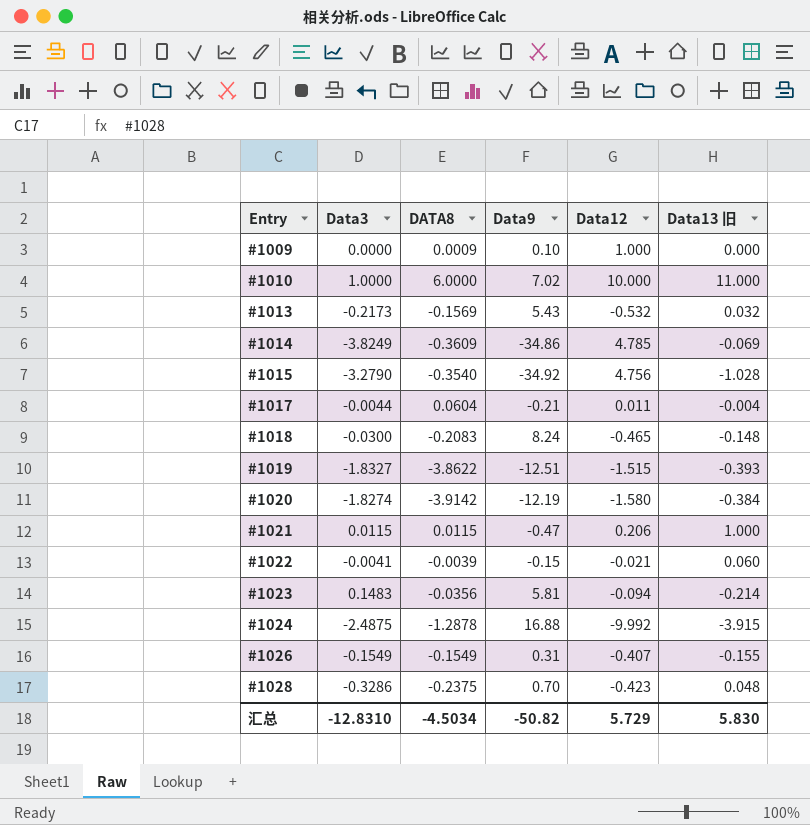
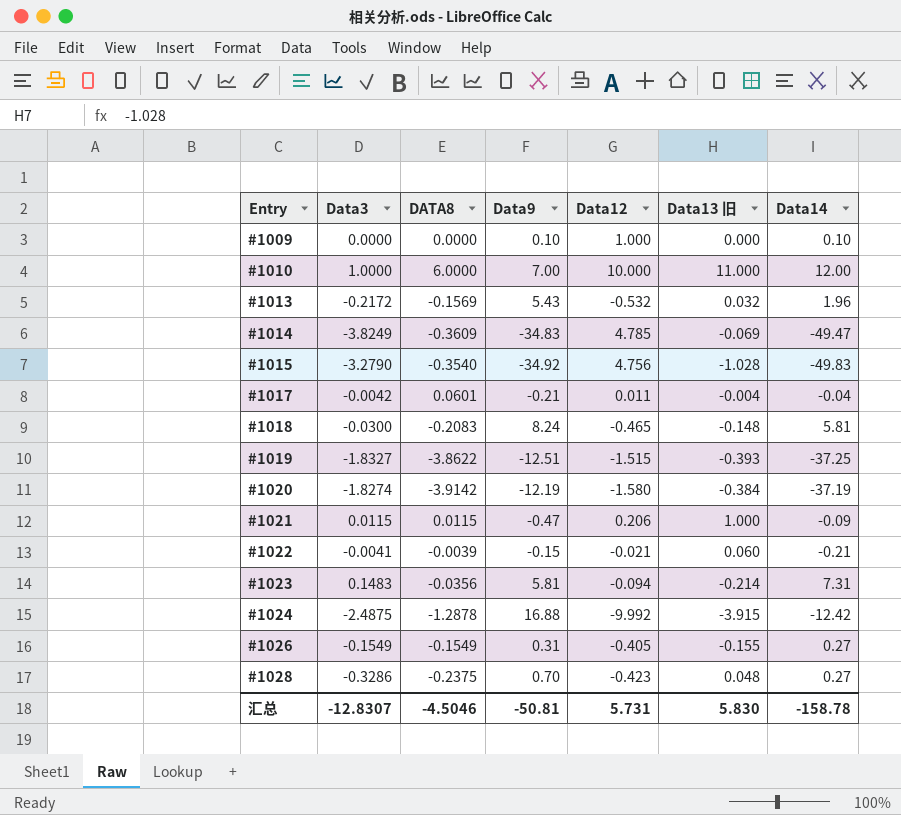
column Data14 | position: none -> 7
#1009 | DATA8: 0.0009 -> 0.0000
#1010 | Data9: 7.02 -> 7.00
#1013 | Data3: -0.2173 -> -0.2172
#1014 | Data9: -34.86 -> -34.83
#1017 | Data3: -0.0044 -> -0.0042
#1017 | DATA8: 0.0604 -> 0.0601
#1026 | Data12: -0.407 -> -0.405
汇总 | Data3: -12.8310 -> -12.8307
汇总 | DATA8: -4.5034 -> -4.5046
汇总 | Data9: -50.82 -> -50.81
汇总 | Data12: 5.729 -> 5.731

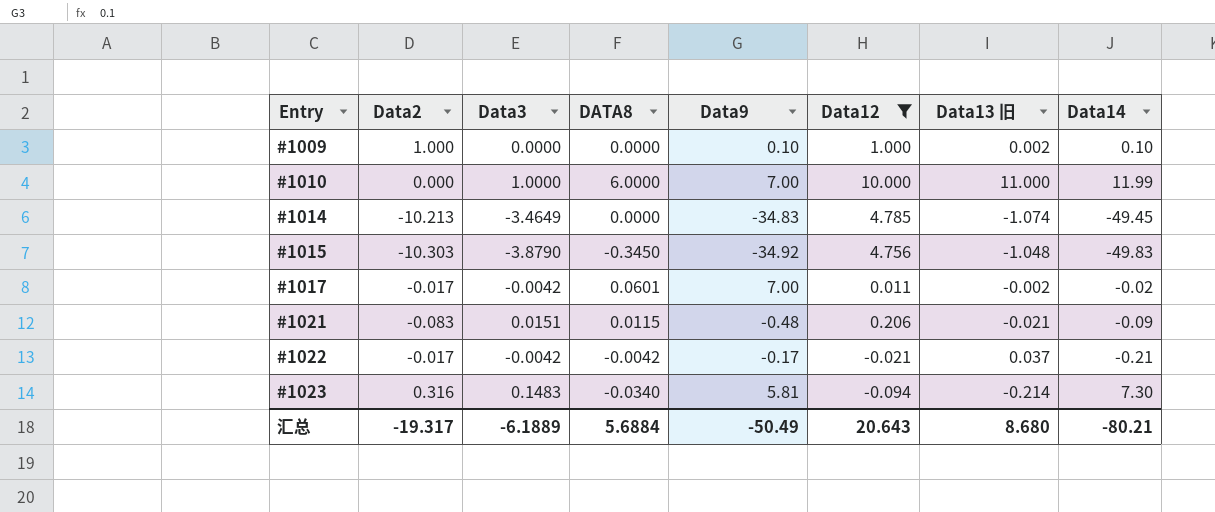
filter: none -> Data12 >= -0.094
column Data2 | position: none -> 2
#1009 | Data13 旧: 0.000 -> 0.002
#1010 | Data14: 12.00 -> 11.99
#1014 | Data3: -3.8249 -> -3.4649
#1014 | DATA8: -0.3609 -> 0.0000
#1014 | Data13 旧: -0.069 -> -1.074
#1014 | Data14: -49.47 -> -49.45
#1015 | Data3: -3.2790 -> -3.8790
#1015 | DATA8: -0.3540 -> -0.3450
#1015 | Data13 旧: -1.028 -> -1.048
#1017 | Data9: -0.21 -> 7.00
#1017 | Data13 旧: -0.004 -> -0.002
#1017 | Data14: -0.04 -> -0.02
#1021 | Data3: 0.0115 -> 0.0151
#1021 | Data9: -0.47 -> -0.48
#1021 | Data13 旧: 1.000 -> -0.021
#1022 | Data3: -0.0041 -> -0.0042
#1022 | DATA8: -0.0039 -> -0.0042
#1022 | Data9: -0.15 -> -0.17
#1022 | Data13 旧: 0.060 -> 0.037
#1023 | DATA8: -0.0356 -> -0.0340
#1023 | Data14: 7.31 -> 7.30
汇总 | Data3: -12.8307 -> -6.1889
汇总 | DATA8: -4.5046 -> 5.6884
汇总 | Data9: -50.81 -> -50.49
汇总 | Data12: 5.731 -> 20.643
汇总 | Data13 旧: 5.830 -> 8.680
汇总 | Data14: -158.78 -> -80.21

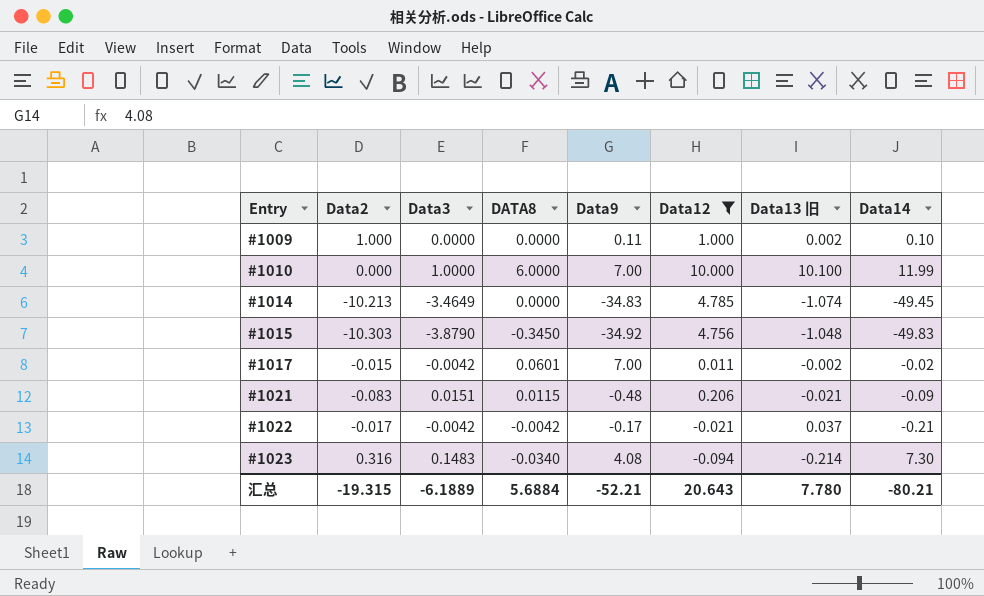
#1009 | Data9: 0.10 -> 0.11
#1010 | Data13 旧: 11.000 -> 10.100
#1017 | Data2: -0.017 -> -0.015
#1023 | Data9: 5.81 -> 4.08
汇总 | Data2: -19.317 -> -19.315
汇总 | Data9: -50.49 -> -52.21
汇总 | Data13 旧: 8.680 -> 7.780

